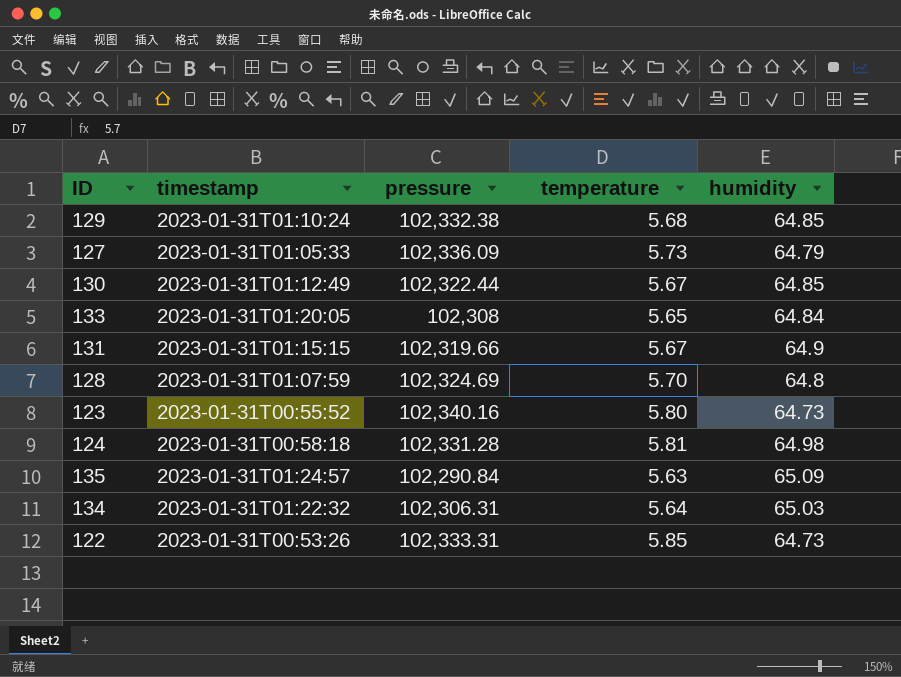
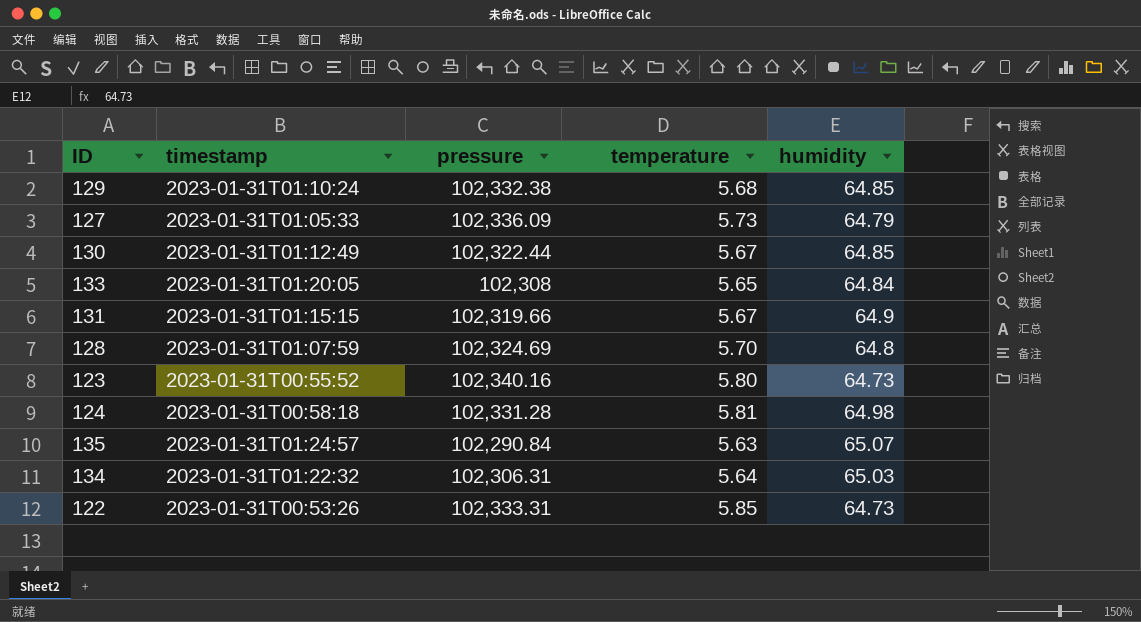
135 | humidity: 65.09 -> 65.07

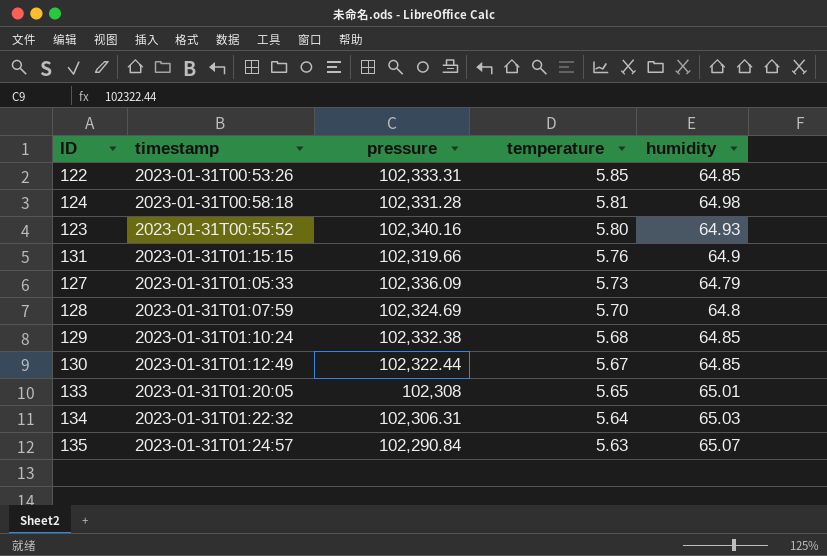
row order: none -> temperature descending
122 | humidity: 64.73 -> 64.85
123 | humidity: 64.73 -> 64.93
131 | temperature: 5.67 -> 5.76
133 | humidity: 64.84 -> 65.01

